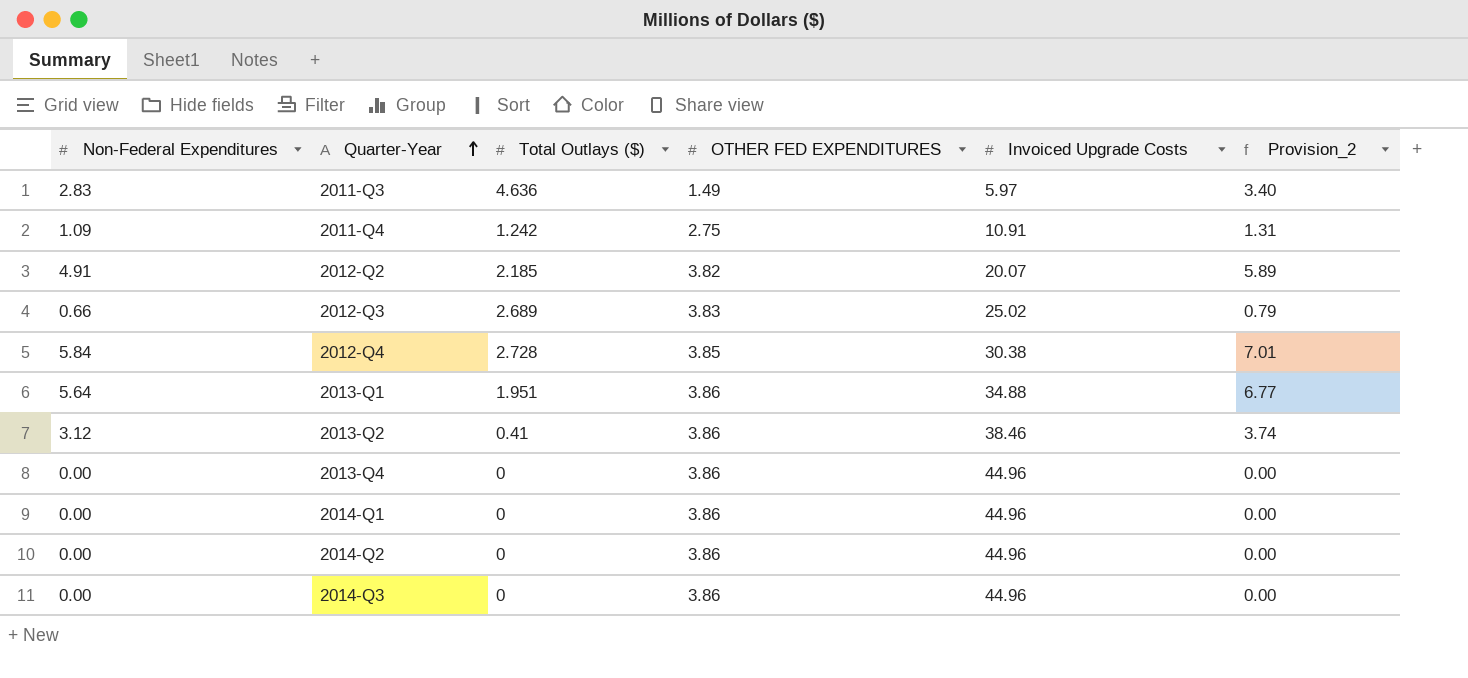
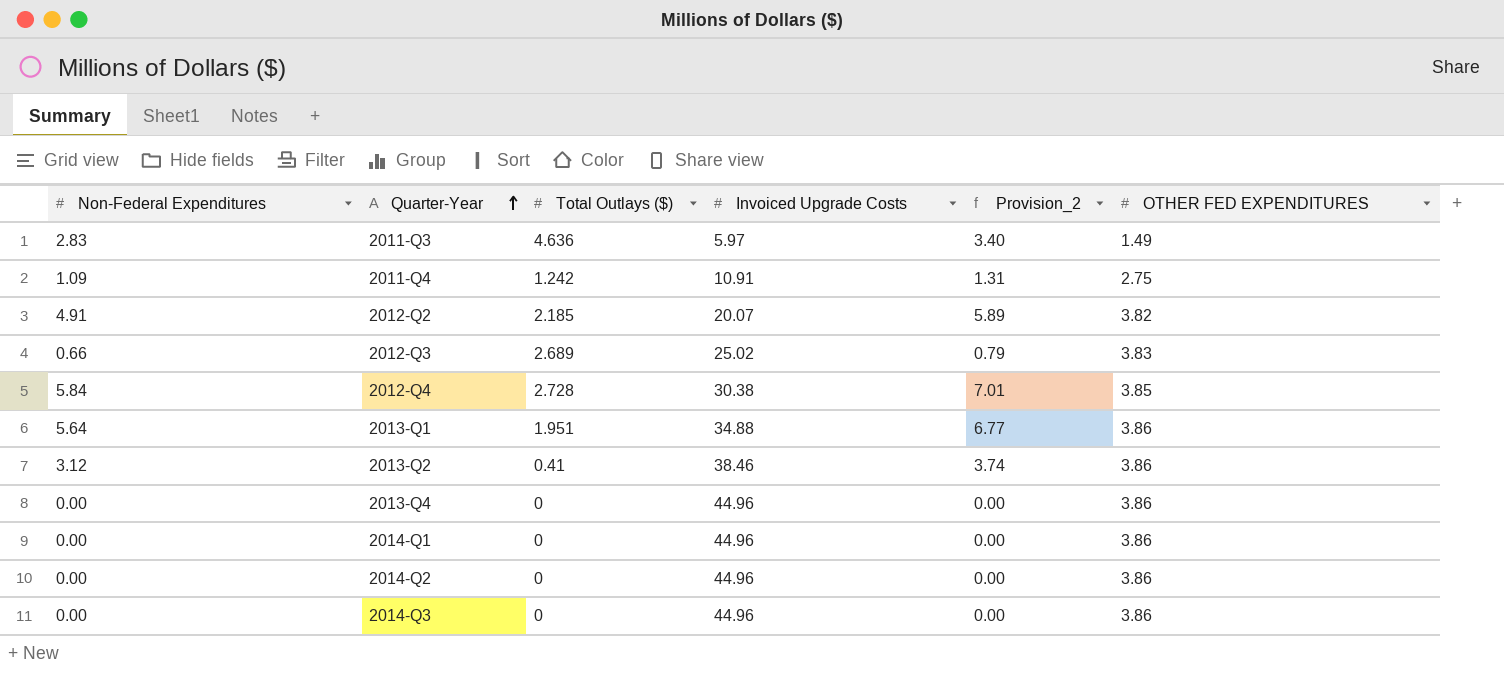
column OTHER FED EXPENDITURES | position: 4 -> 6

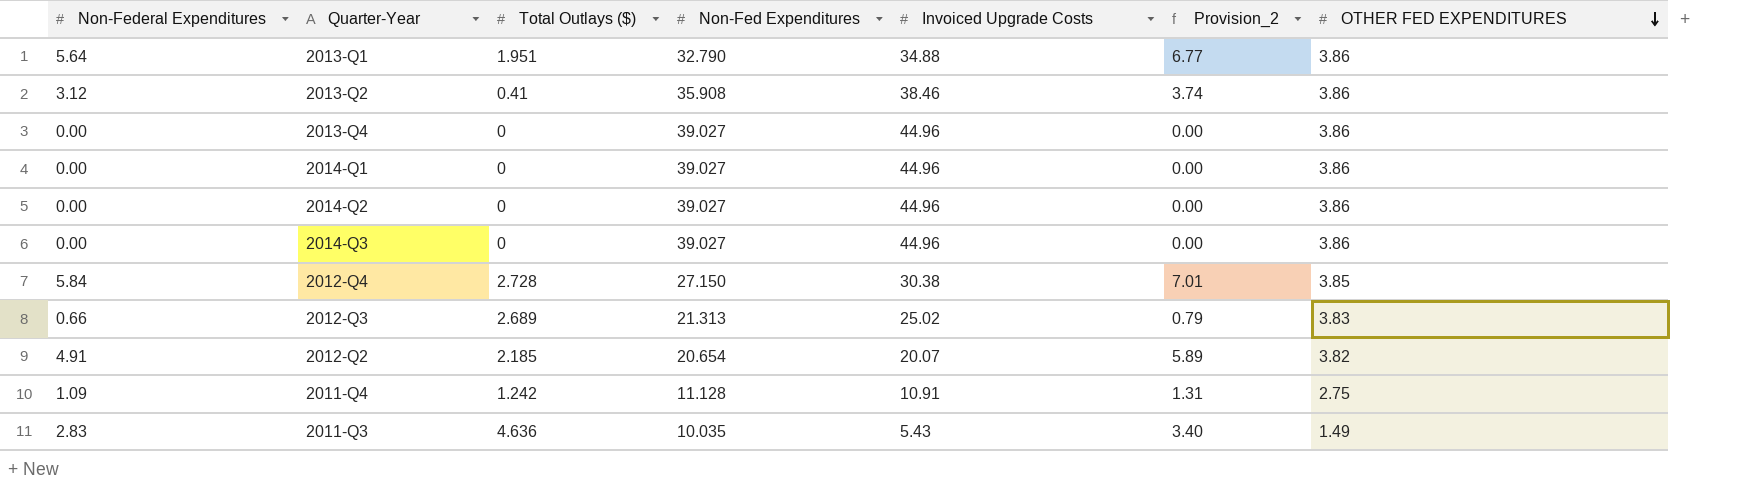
row order: Quarter-Year ascending -> OTHER FED EXPENDITURES descending
column Non-Fed Expenditures | position: none -> 4
2011-Q3 | Invoiced Upgrade Costs: 5.97 -> 5.43

